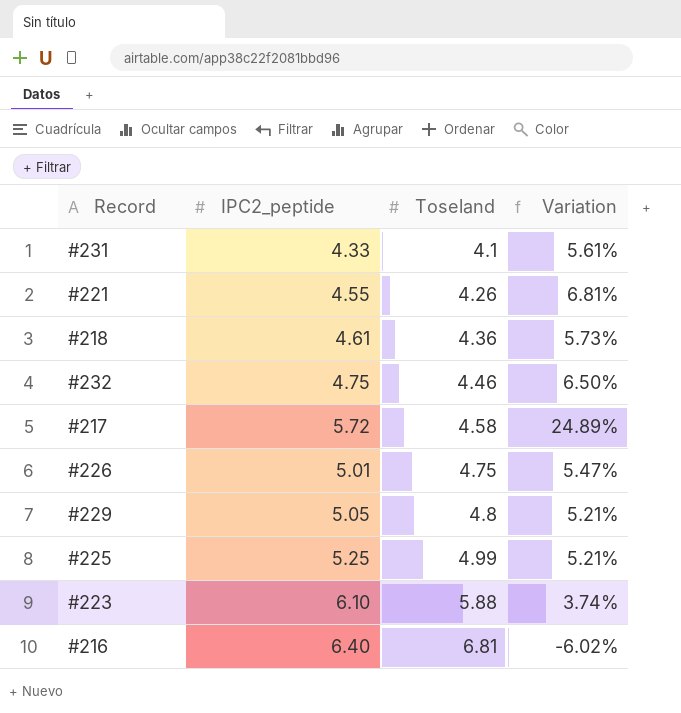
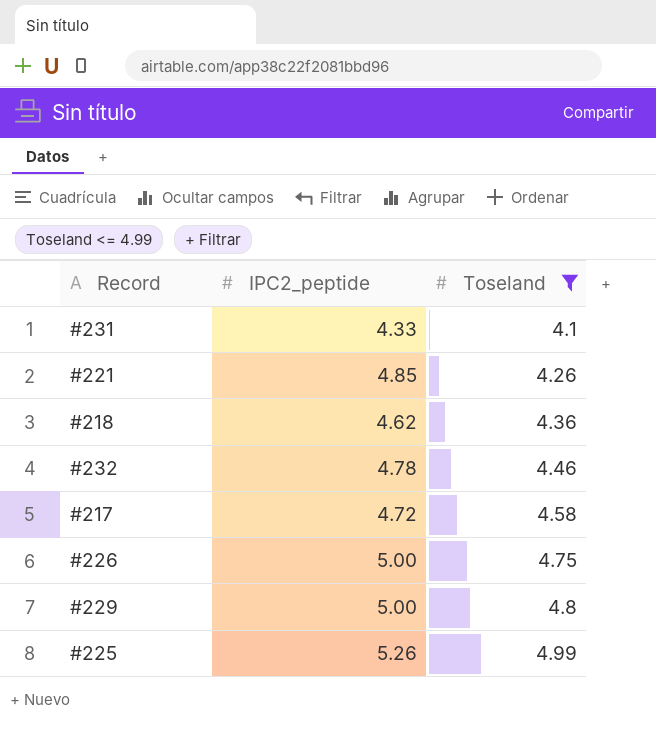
filter: none -> Toseland <= 4.99
column Variation | formula: ([IPC2_peptide] - [Toseland]) / [Toseland] -> none
#221 | IPC2_peptide: 4.55 -> 4.85
#218 | IPC2_peptide: 4.61 -> 4.62
#232 | IPC2_peptide: 4.75 -> 4.78
#217 | IPC2_peptide: 5.72 -> 4.72
#226 | IPC2_peptide: 5.01 -> 5.00
#229 | IPC2_peptide: 5.05 -> 5.00
#225 | IPC2_peptide: 5.25 -> 5.26

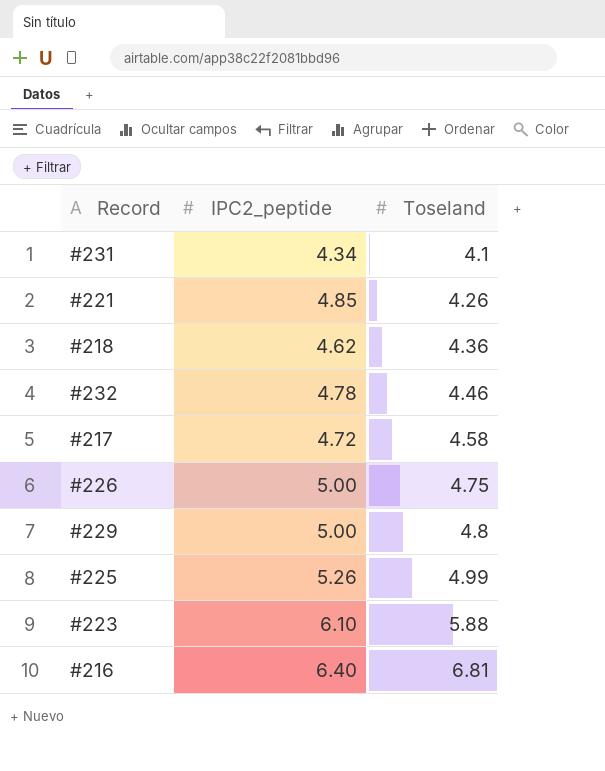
filter: Toseland <= 4.99 -> none
#231 | IPC2_peptide: 4.33 -> 4.34

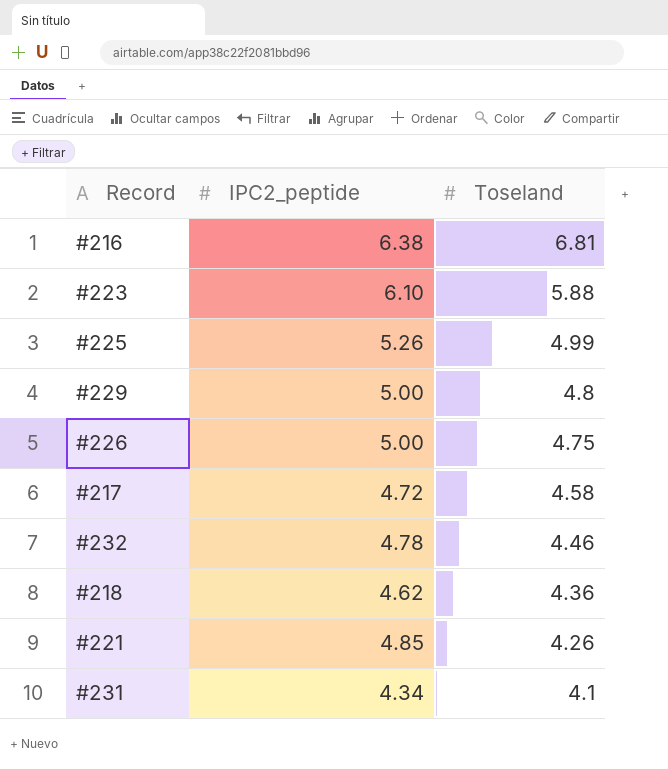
row order: Toseland ascending -> Toseland descending
#216 | IPC2_peptide: 6.40 -> 6.38

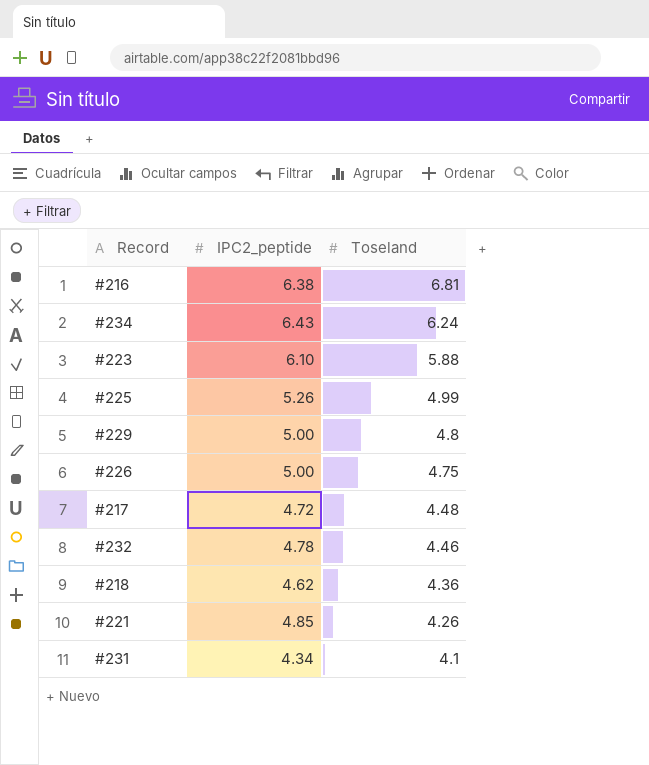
row #234: none -> 6.43 | 6.24
#217 | Toseland: 4.58 -> 4.48

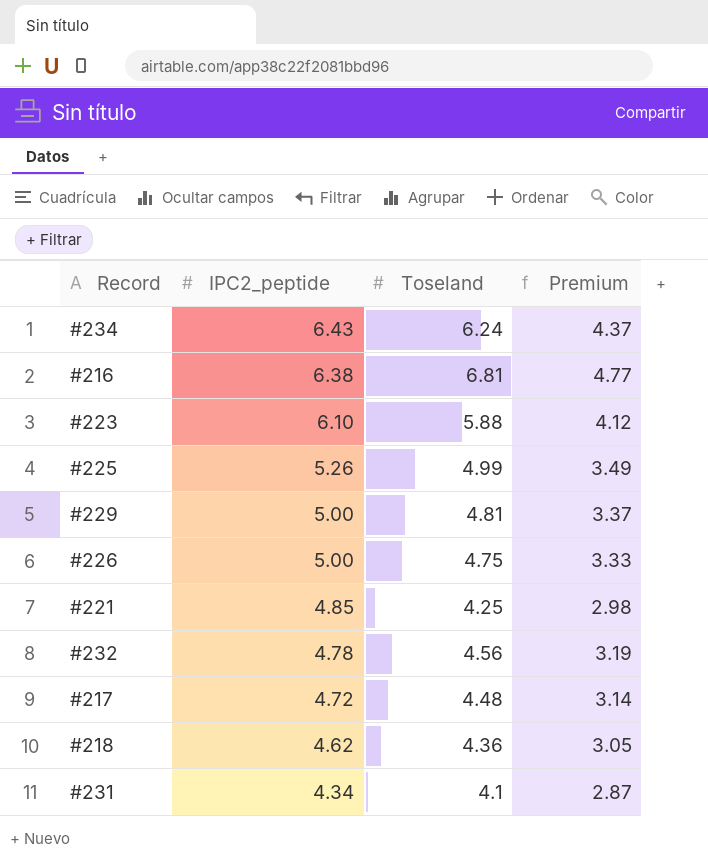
row order: Toseland descending -> IPC2_peptide descending
column Premium | formula: none -> [Toseland] * 0.7
#229 | Toseland: 4.8 -> 4.81
#221 | Toseland: 4.26 -> 4.25
#232 | Toseland: 4.46 -> 4.56

